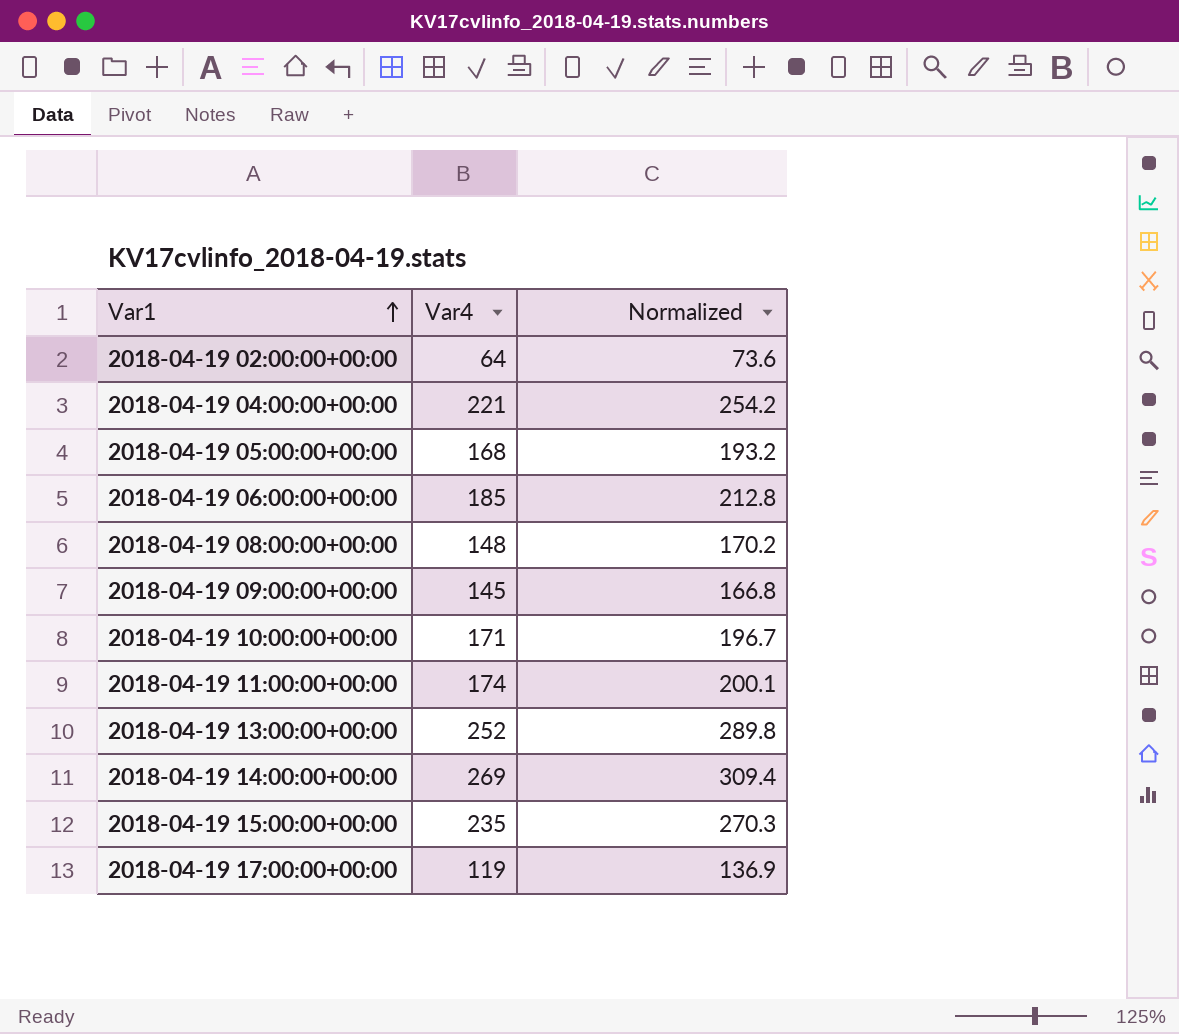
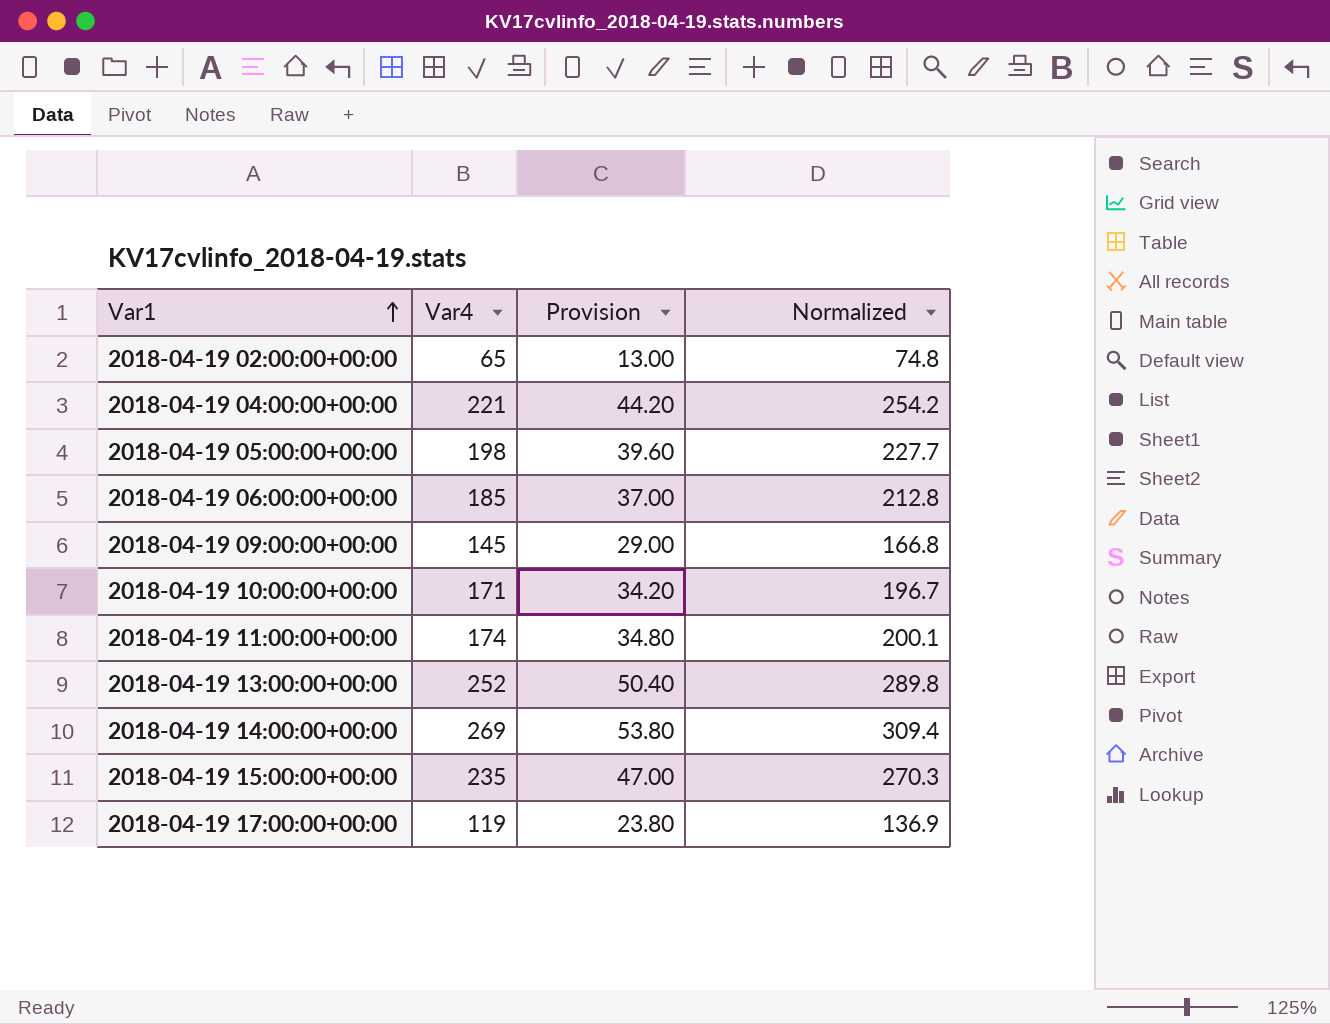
column Provision | formula: none -> [Var4] * 0.2
row 2018-04-19 08:00:00+00:00: 148 | 170.2 -> none
2018-04-19 02:00:00+00:00 | Var4: 64 -> 65
2018-04-19 02:00:00+00:00 | Normalized: 73.6 -> 74.8
2018-04-19 05:00:00+00:00 | Var4: 168 -> 198
2018-04-19 05:00:00+00:00 | Normalized: 193.2 -> 227.7

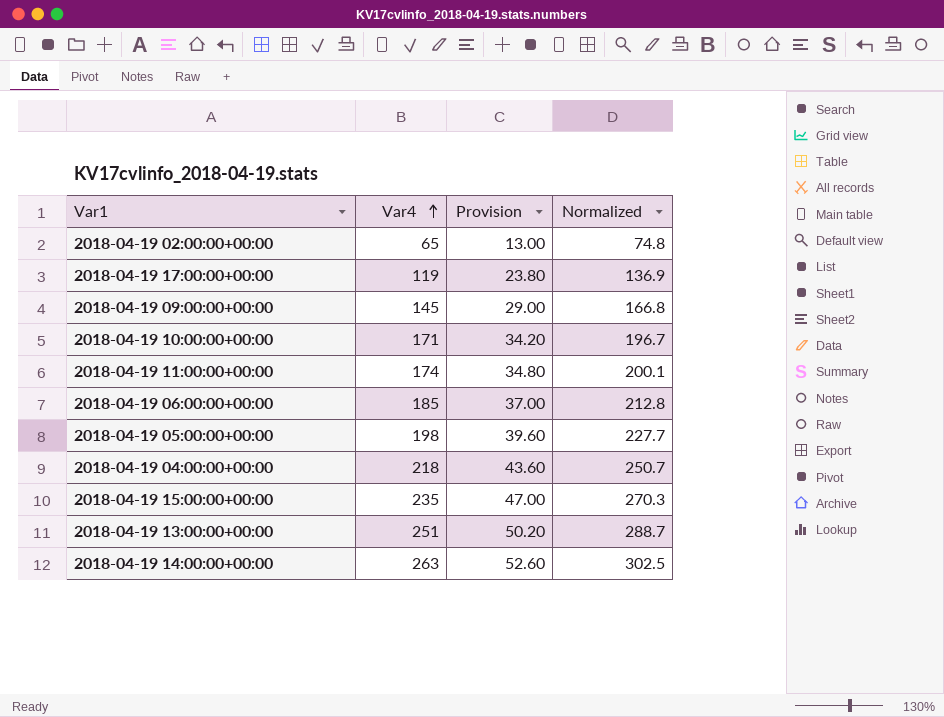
row order: Var1 ascending -> Var4 ascending
2018-04-19 04:00:00+00:00 | Var4: 221 -> 218
2018-04-19 04:00:00+00:00 | Provision: 44.20 -> 43.60
2018-04-19 04:00:00+00:00 | Normalized: 254.2 -> 250.7
2018-04-19 13:00:00+00:00 | Var4: 252 -> 251
2018-04-19 13:00:00+00:00 | Provision: 50.40 -> 50.20
2018-04-19 13:00:00+00:00 | Normalized: 289.8 -> 288.7
2018-04-19 14:00:00+00:00 | Var4: 269 -> 263
2018-04-19 14:00:00+00:00 | Provision: 53.80 -> 52.60
2018-04-19 14:00:00+00:00 | Normalized: 309.4 -> 302.5

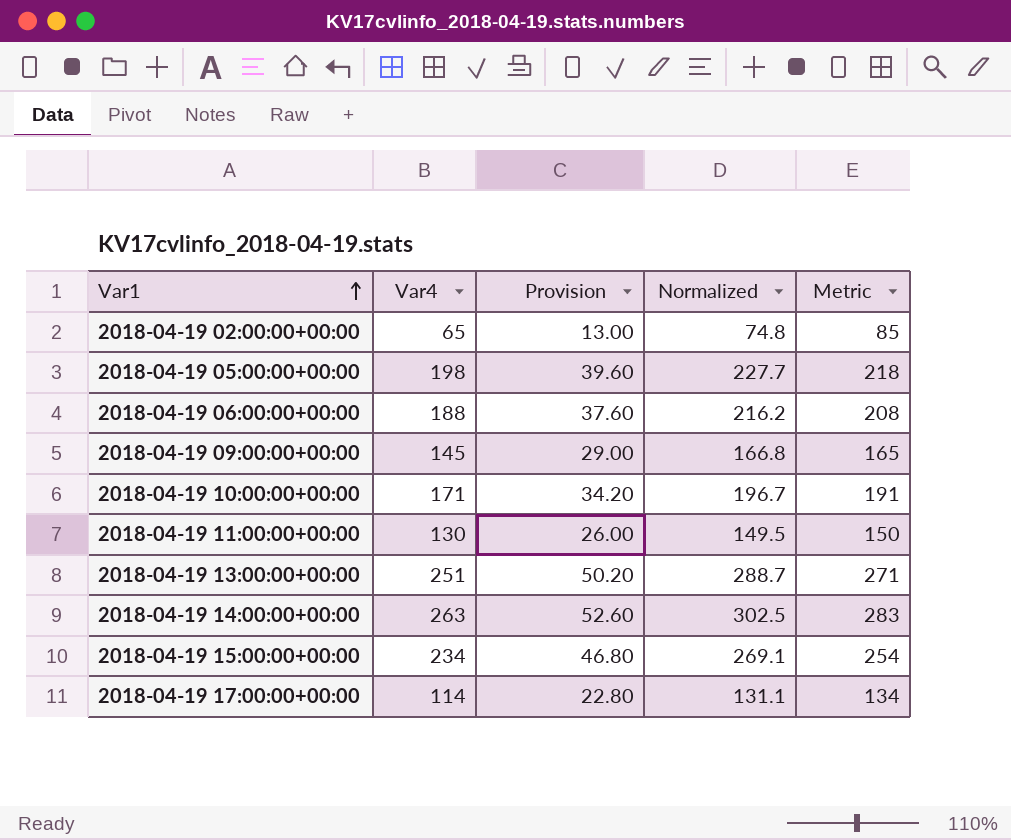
row order: Var4 ascending -> Var1 ascending
column Metric | formula: none -> [Var4] + 20
row 2018-04-19 04:00:00+00:00: 218 | 43.60 | 250.7 -> none
2018-04-19 06:00:00+00:00 | Var4: 185 -> 188
2018-04-19 06:00:00+00:00 | Provision: 37.00 -> 37.60
2018-04-19 06:00:00+00:00 | Normalized: 212.8 -> 216.2
2018-04-19 11:00:00+00:00 | Var4: 174 -> 130
2018-04-19 11:00:00+00:00 | Provision: 34.80 -> 26.00
2018-04-19 11:00:00+00:00 | Normalized: 200.1 -> 149.5
2018-04-19 15:00:00+00:00 | Var4: 235 -> 234
2018-04-19 15:00:00+00:00 | Provision: 47.00 -> 46.80
2018-04-19 15:00:00+00:00 | Normalized: 270.3 -> 269.1
2018-04-19 17:00:00+00:00 | Var4: 119 -> 114
2018-04-19 17:00:00+00:00 | Provision: 23.80 -> 22.80
2018-04-19 17:00:00+00:00 | Normalized: 136.9 -> 131.1

